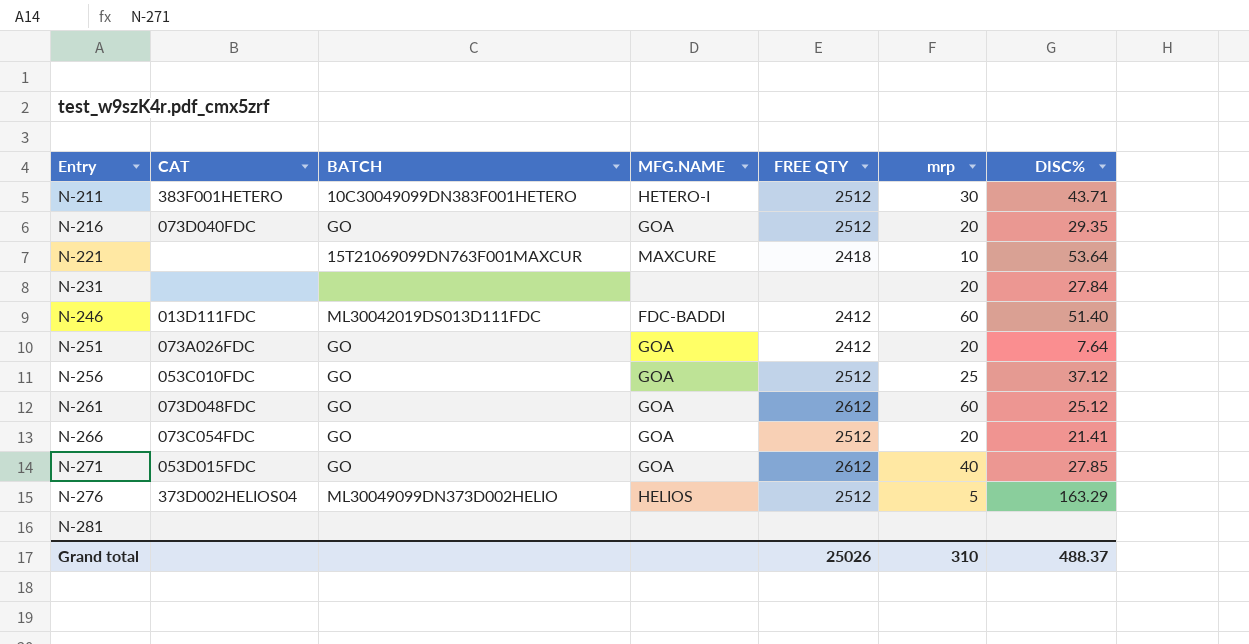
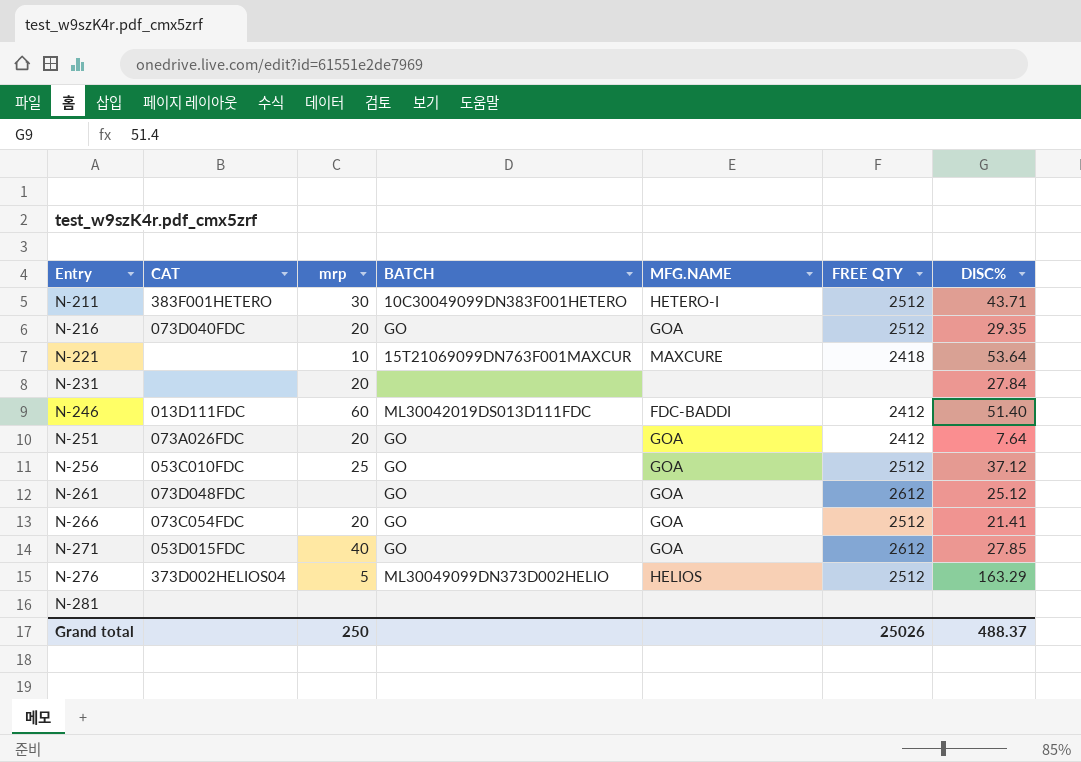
column mrp | position: 6 -> 3
N-261 | mrp: 60 -> none
Grand total | mrp: 310 -> 250

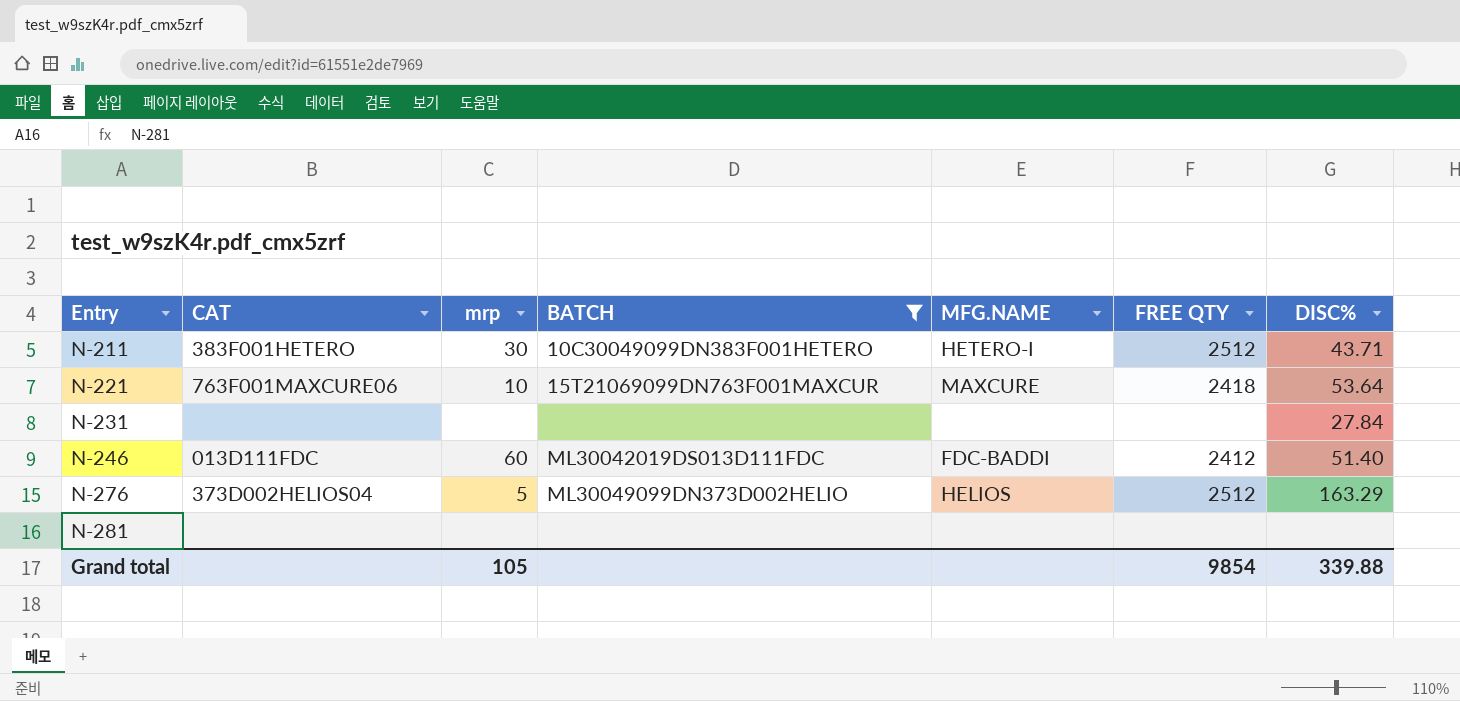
filter: none -> BATCH != GO
N-221 | CAT: none -> 763F001MAXCURE06
N-231 | mrp: 20 -> none
Grand total | mrp: 250 -> 105
Grand total | FREE QTY: 25026 -> 9854
Grand total | DISC%: 488.37 -> 339.88

